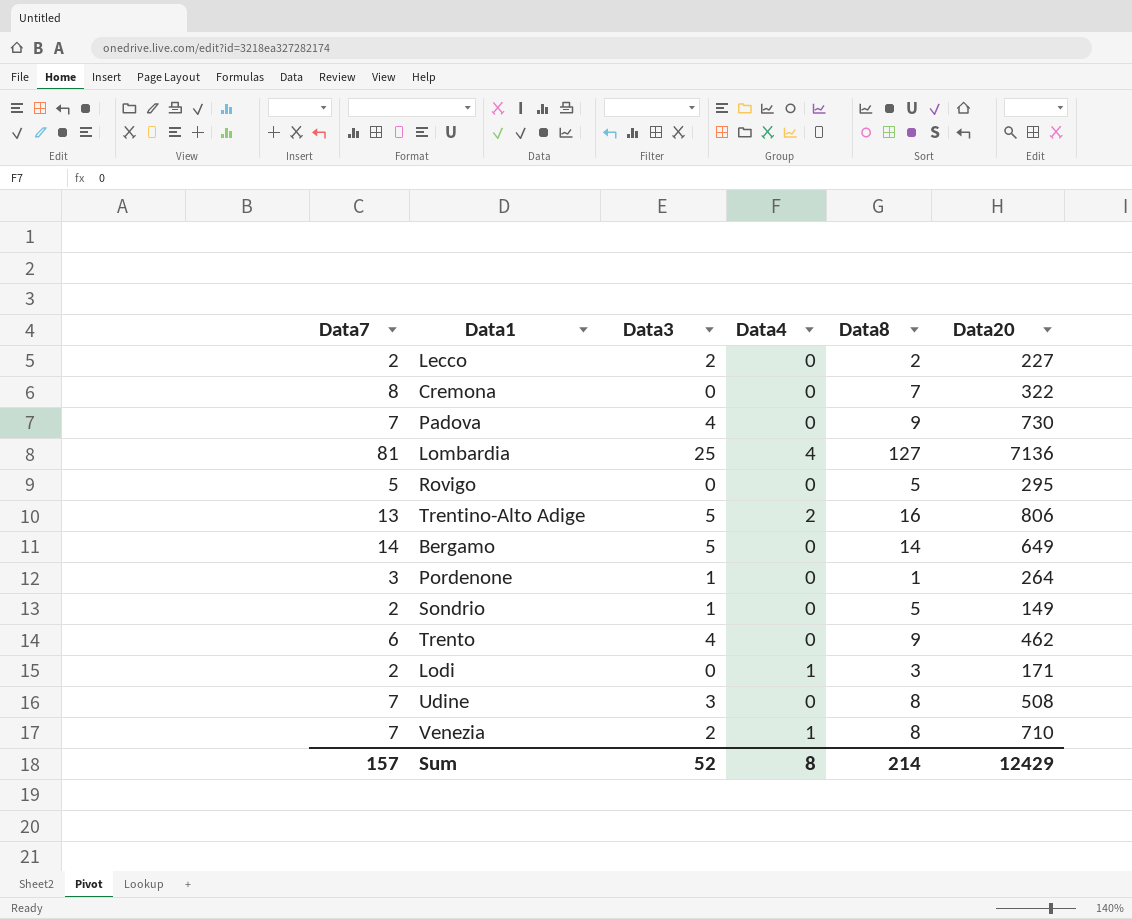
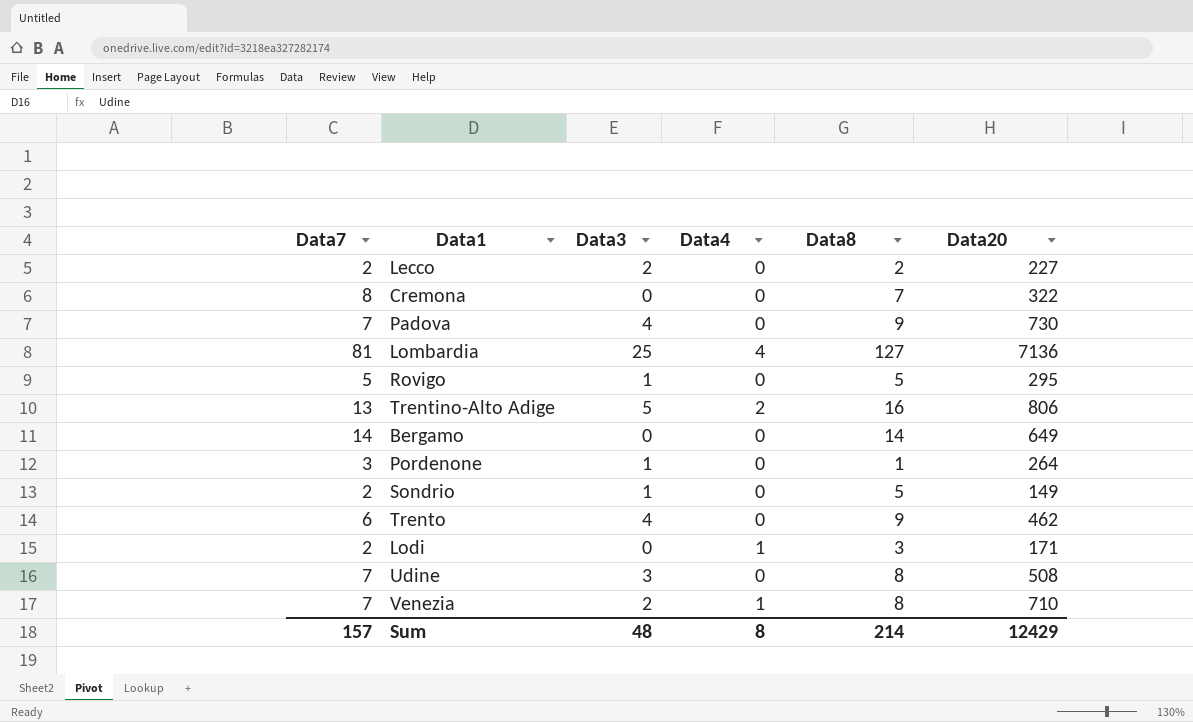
Rovigo | Data3: 0 -> 1
Bergamo | Data3: 5 -> 0
Sum | Data3: 52 -> 48

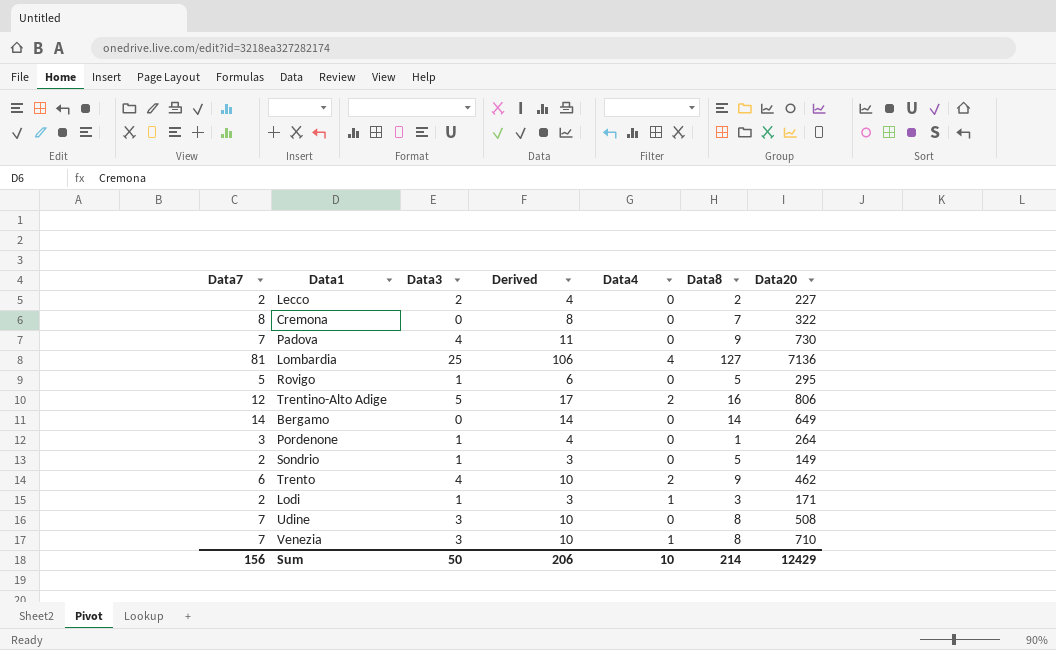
column Derived | formula: none -> [Data7] + [Data3]
Trentino-Alto Adige | Data7: 13 -> 12
Trento | Data4: 0 -> 2
Lodi | Data3: 0 -> 1
Venezia | Data3: 2 -> 3
Sum | Data7: 157 -> 156
Sum | Data3: 48 -> 50
Sum | Data4: 8 -> 10

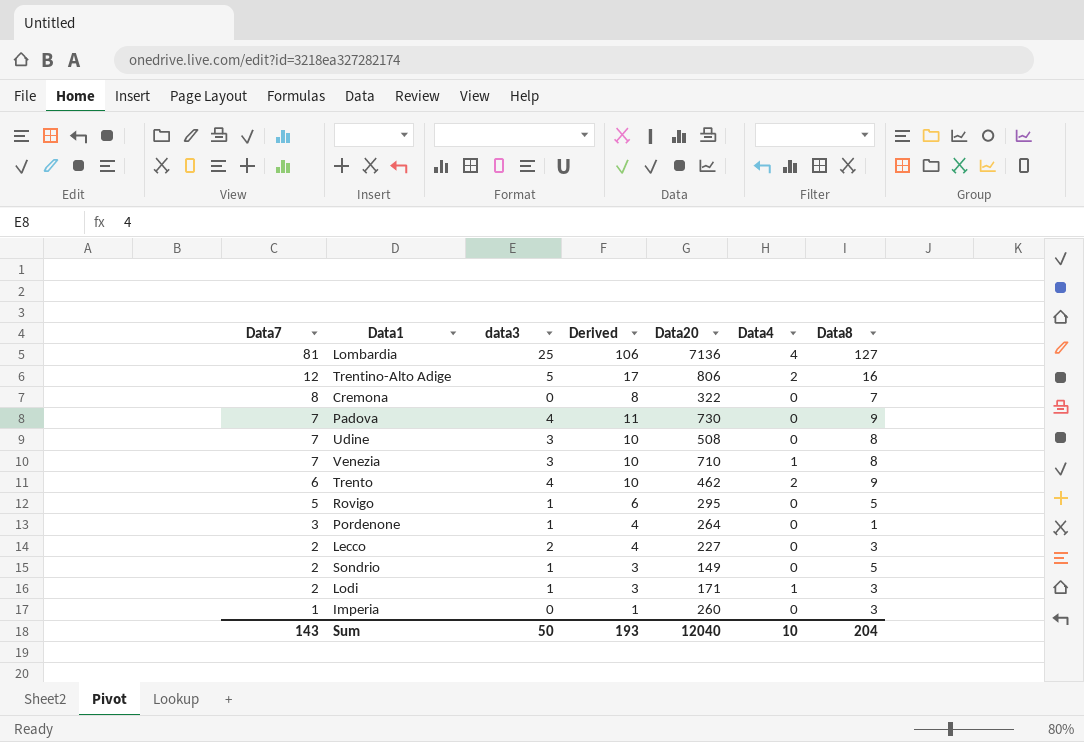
row order: none -> Data7 descending
column name: Data3 -> data3
column Data20 | position: 7 -> 5
row Bergamo: 14 | 0 | 14 | 0 | 14 | 649 -> none
Lecco | Data8: 2 -> 3
row Imperia: none -> 1 | 0 | 1 | 260 | 0 | 3
Sum | Data7: 156 -> 143
Sum | Derived: 206 -> 193
Sum | Data20: 12429 -> 12040
Sum | Data8: 214 -> 204

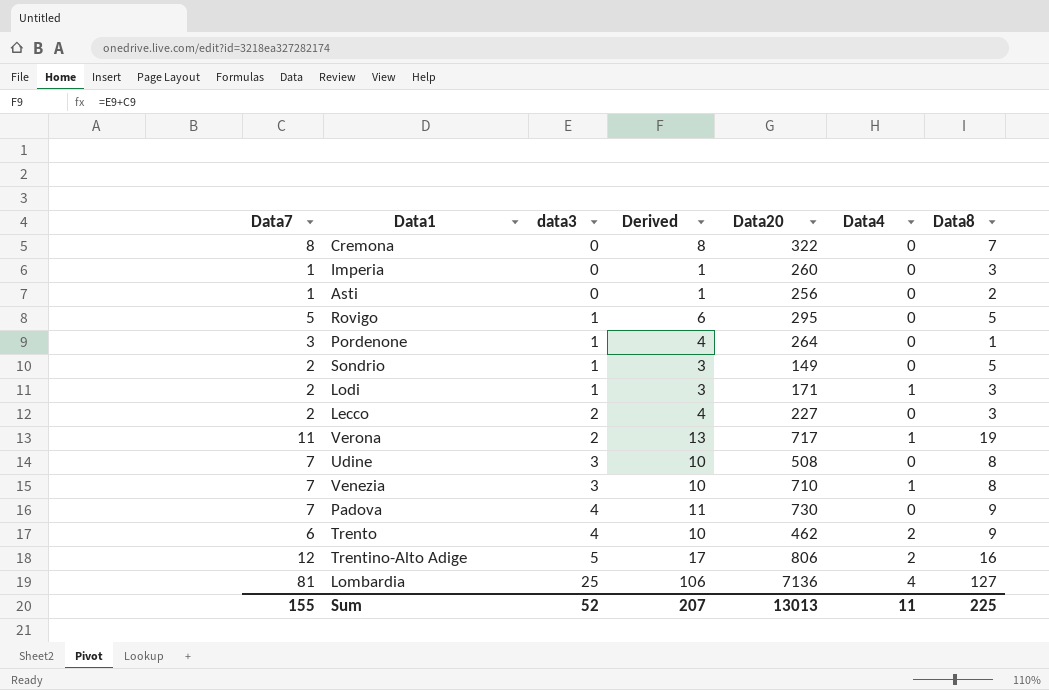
row order: Data7 descending -> data3 ascending
row Asti: none -> 1 | 0 | 1 | 256 | 0 | 2
row Verona: none -> 11 | 2 | 13 | 717 | 1 | 19
Sum | Data7: 143 -> 155
Sum | data3: 50 -> 52
Sum | Derived: 193 -> 207
Sum | Data20: 12040 -> 13013
Sum | Data4: 10 -> 11
Sum | Data8: 204 -> 225

